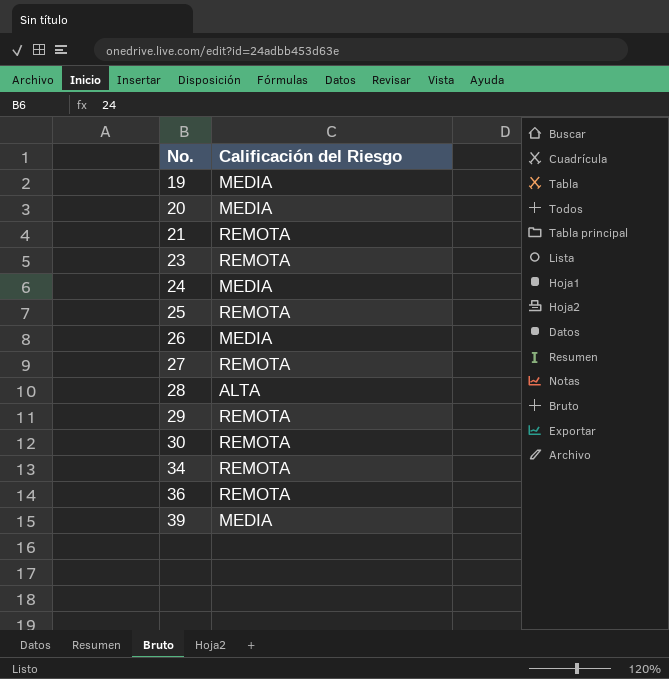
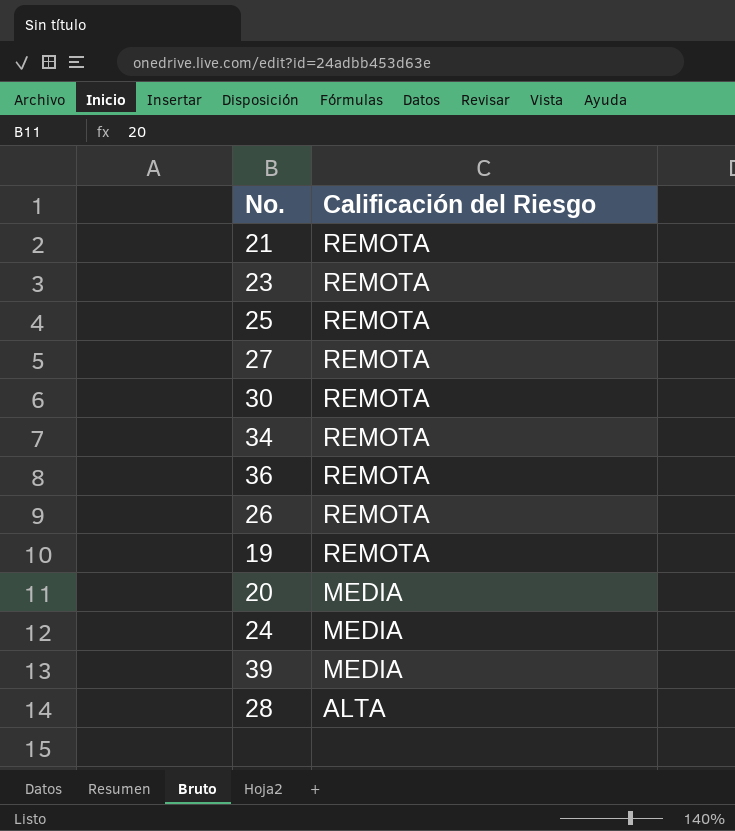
row order: No. ascending -> Calificación del Riesgo descending
row 29: REMOTA -> none
26 | Calificación del Riesgo: MEDIA -> REMOTA
19 | Calificación del Riesgo: MEDIA -> REMOTA

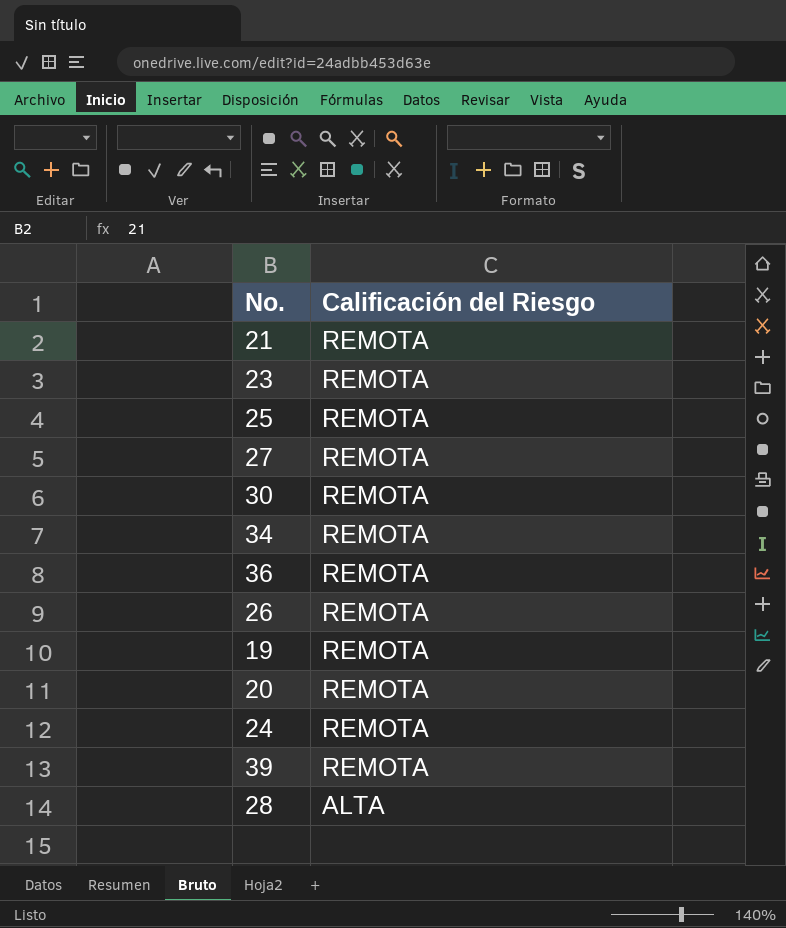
20 | Calificación del Riesgo: MEDIA -> REMOTA
24 | Calificación del Riesgo: MEDIA -> REMOTA
39 | Calificación del Riesgo: MEDIA -> REMOTA

